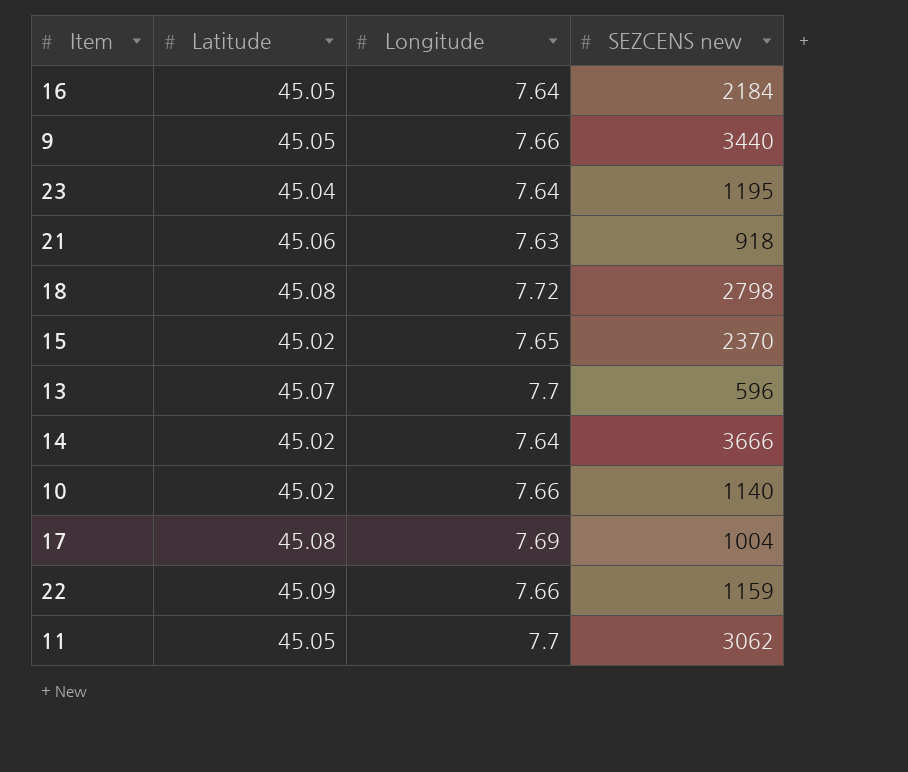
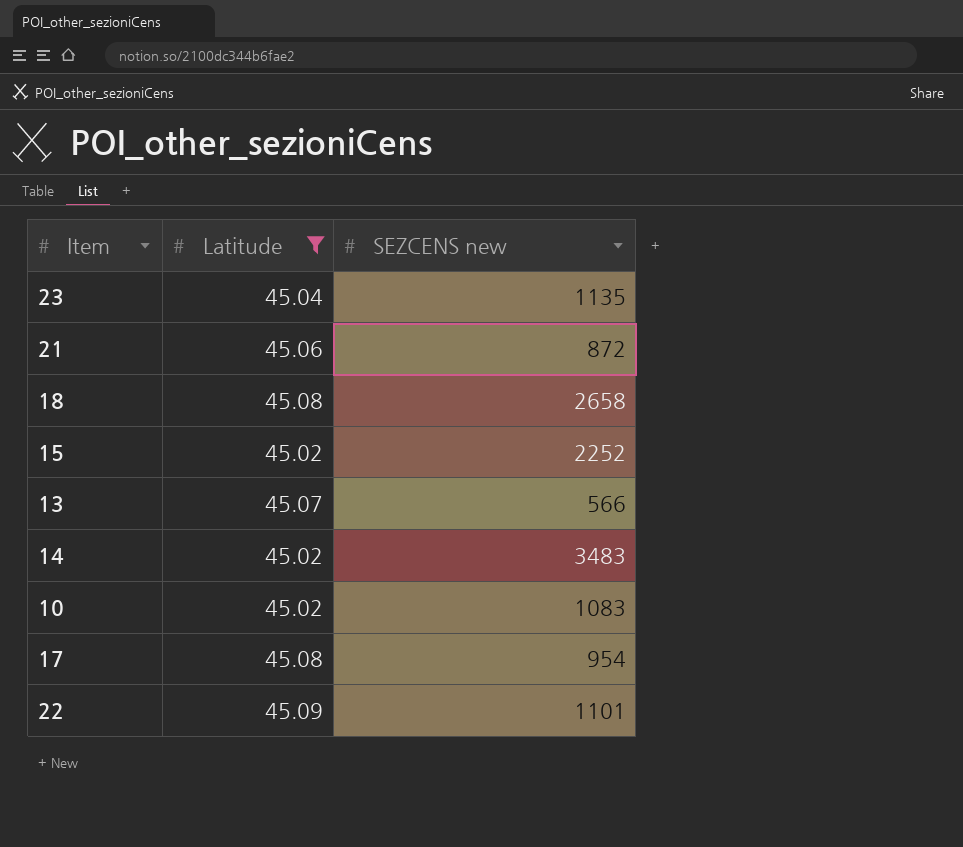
filter: none -> Latitude != 45.05
column Longitude | position: 3 -> none
23 | SEZCENS new: 1195 -> 1135
21 | SEZCENS new: 918 -> 872
18 | SEZCENS new: 2798 -> 2658
15 | SEZCENS new: 2370 -> 2252
13 | SEZCENS new: 596 -> 566
14 | SEZCENS new: 3666 -> 3483
10 | SEZCENS new: 1140 -> 1083
17 | SEZCENS new: 1004 -> 954
22 | SEZCENS new: 1159 -> 1101

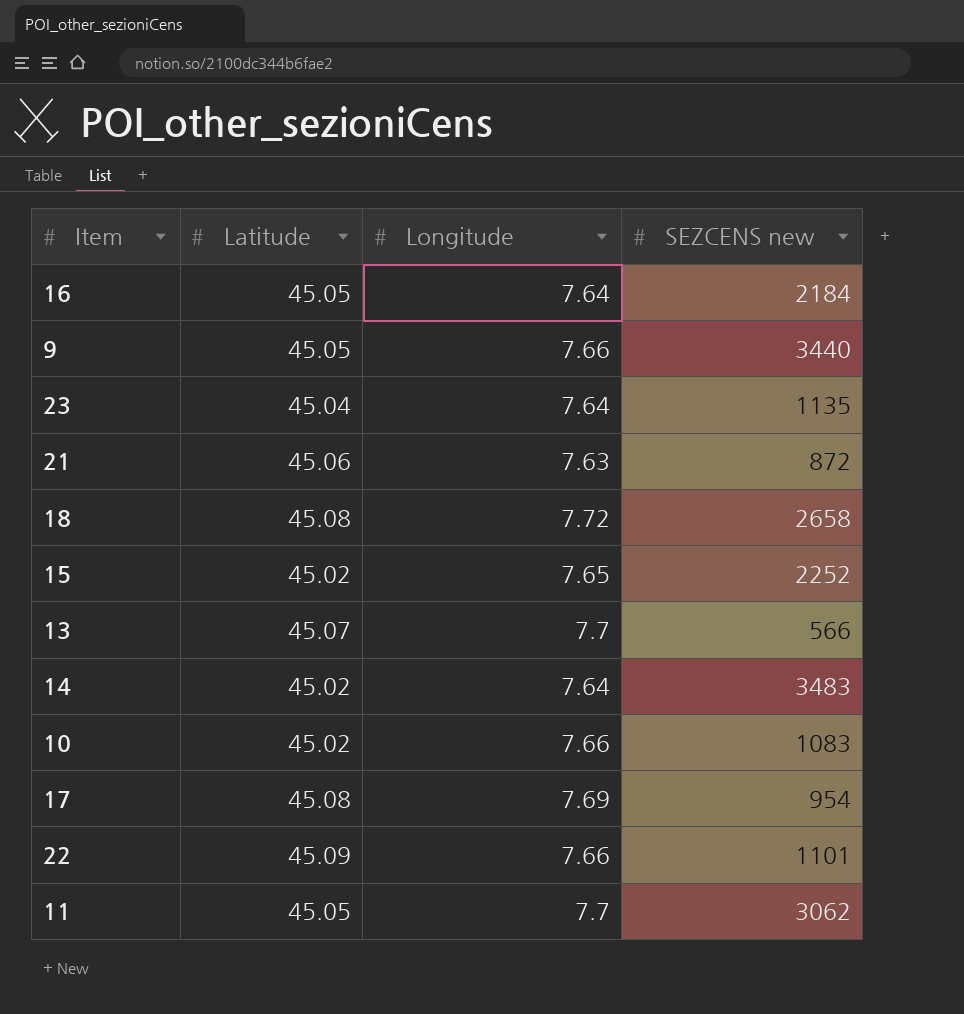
filter: Latitude != 45.05 -> none
column Longitude | position: none -> 3

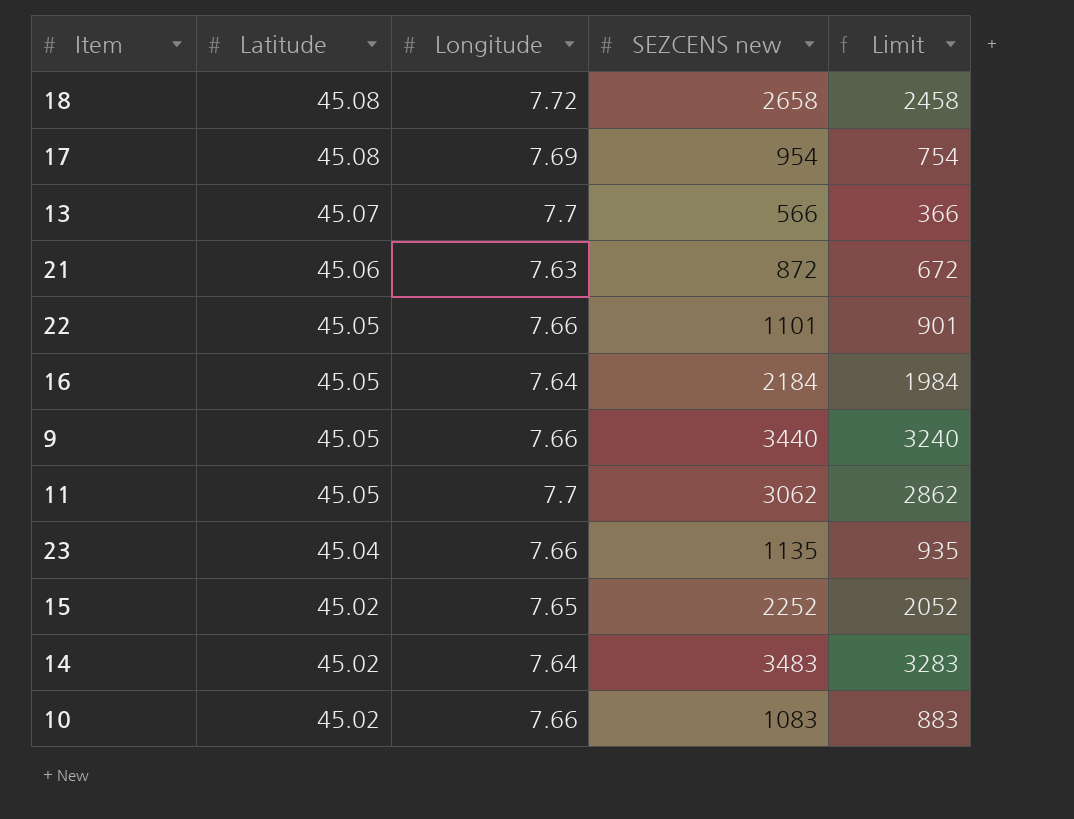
row order: none -> Latitude descending
column Limit | formula: none -> [SEZCENS new] - 200
22 | Latitude: 45.09 -> 45.05
23 | Longitude: 7.64 -> 7.66

